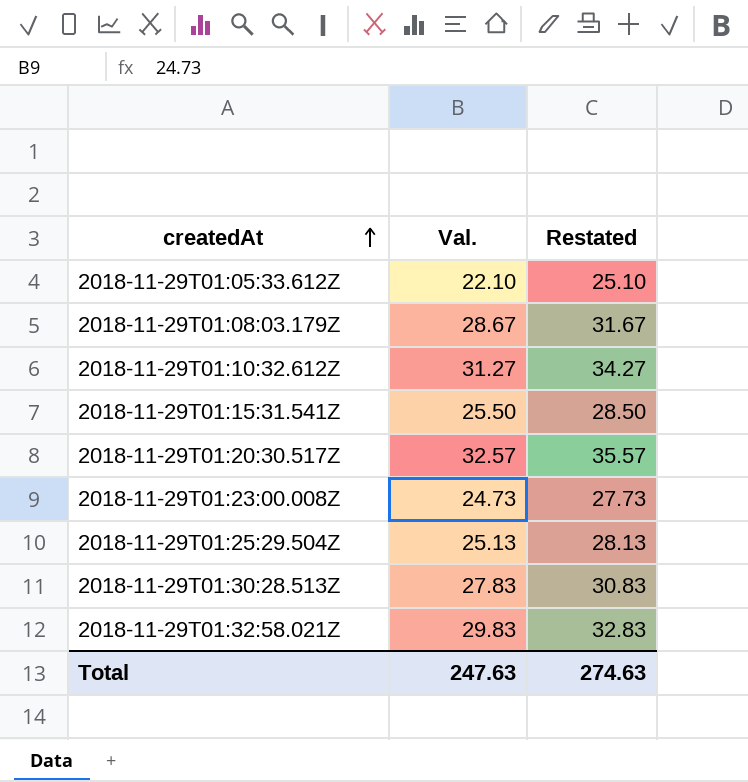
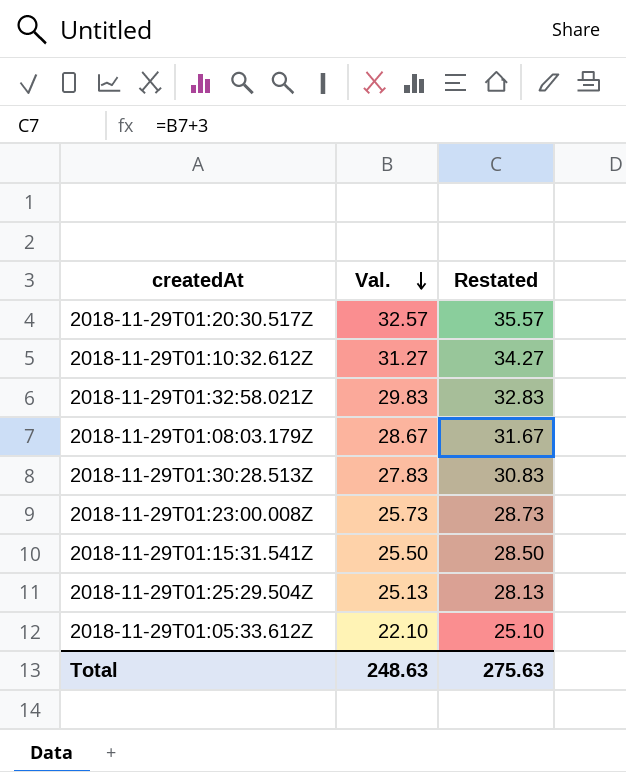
row order: createdAt ascending -> Val. descending
2018-11-29T01:23:00.008Z | Val.: 24.73 -> 25.73
2018-11-29T01:23:00.008Z | Restated: 27.73 -> 28.73
Total | Val.: 247.63 -> 248.63
Total | Restated: 274.63 -> 275.63

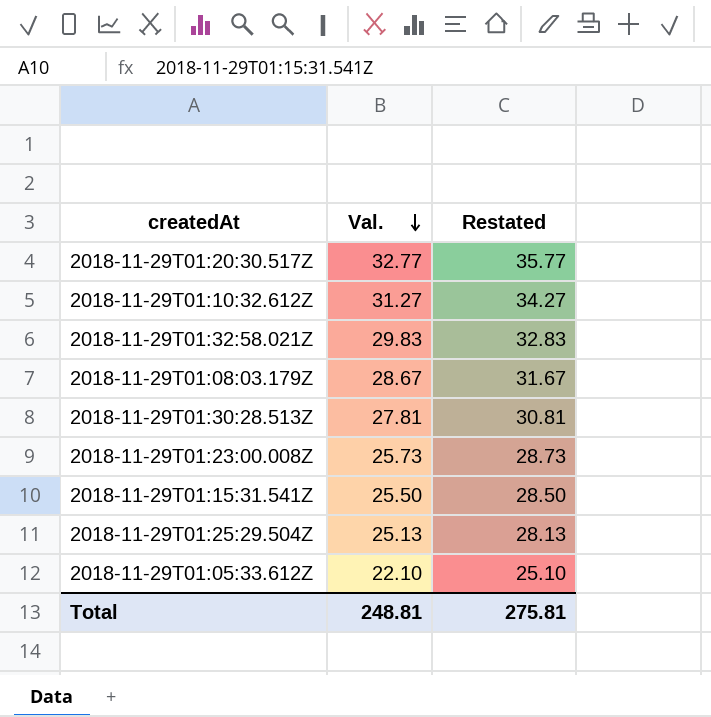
2018-11-29T01:20:30.517Z | Val.: 32.57 -> 32.77
2018-11-29T01:20:30.517Z | Restated: 35.57 -> 35.77
2018-11-29T01:30:28.513Z | Val.: 27.83 -> 27.81
2018-11-29T01:30:28.513Z | Restated: 30.83 -> 30.81
Total | Val.: 248.63 -> 248.81
Total | Restated: 275.63 -> 275.81

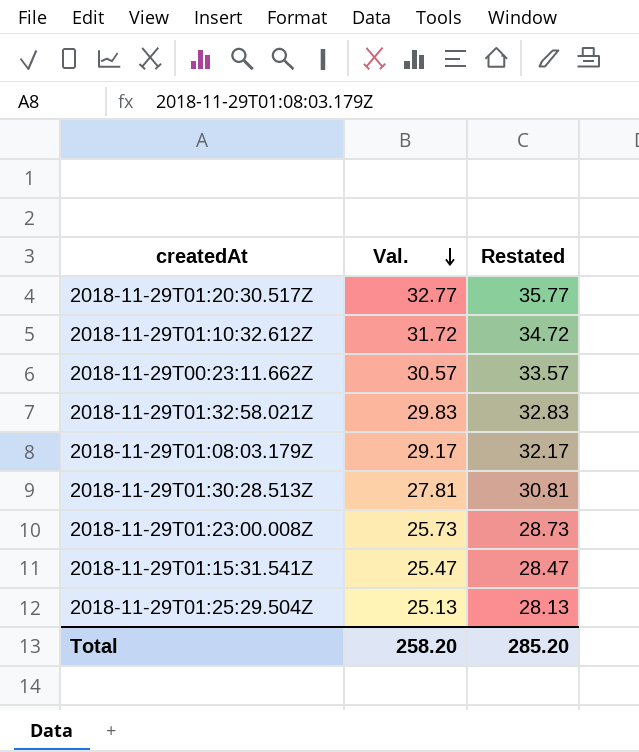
row 2018-11-29T01:05:33.612Z: 22.10 | 25.10 -> none
2018-11-29T01:10:32.612Z | Val.: 31.27 -> 31.72
2018-11-29T01:10:32.612Z | Restated: 34.27 -> 34.72
row 2018-11-29T00:23:11.662Z: none -> 30.57 | 33.57
2018-11-29T01:08:03.179Z | Val.: 28.67 -> 29.17
2018-11-29T01:08:03.179Z | Restated: 31.67 -> 32.17
2018-11-29T01:15:31.541Z | Val.: 25.50 -> 25.47
2018-11-29T01:15:31.541Z | Restated: 28.50 -> 28.47
Total | Val.: 248.81 -> 258.20
Total | Restated: 275.81 -> 285.20

